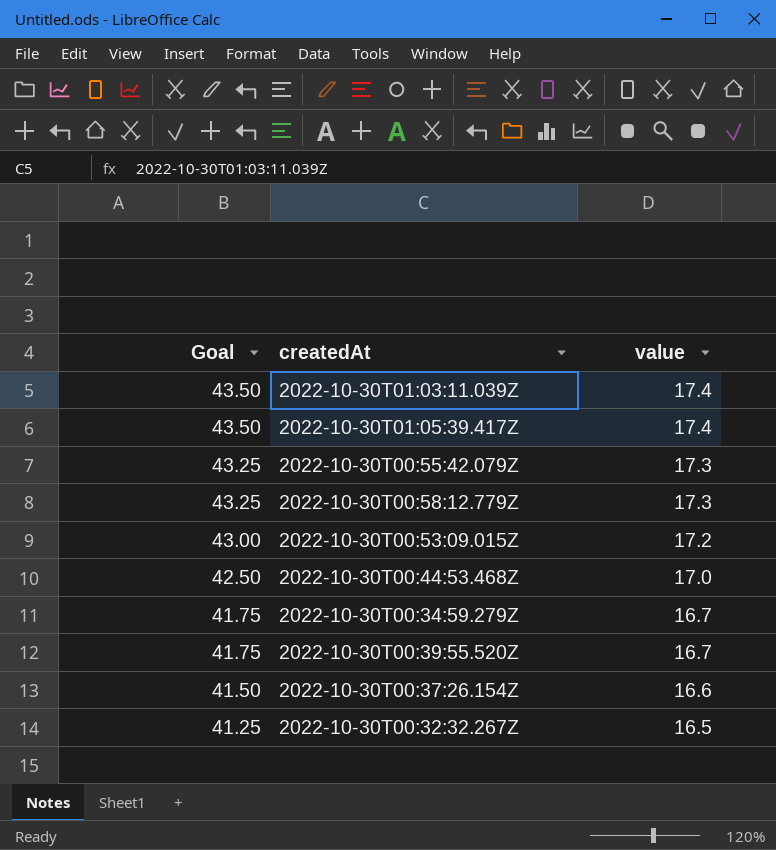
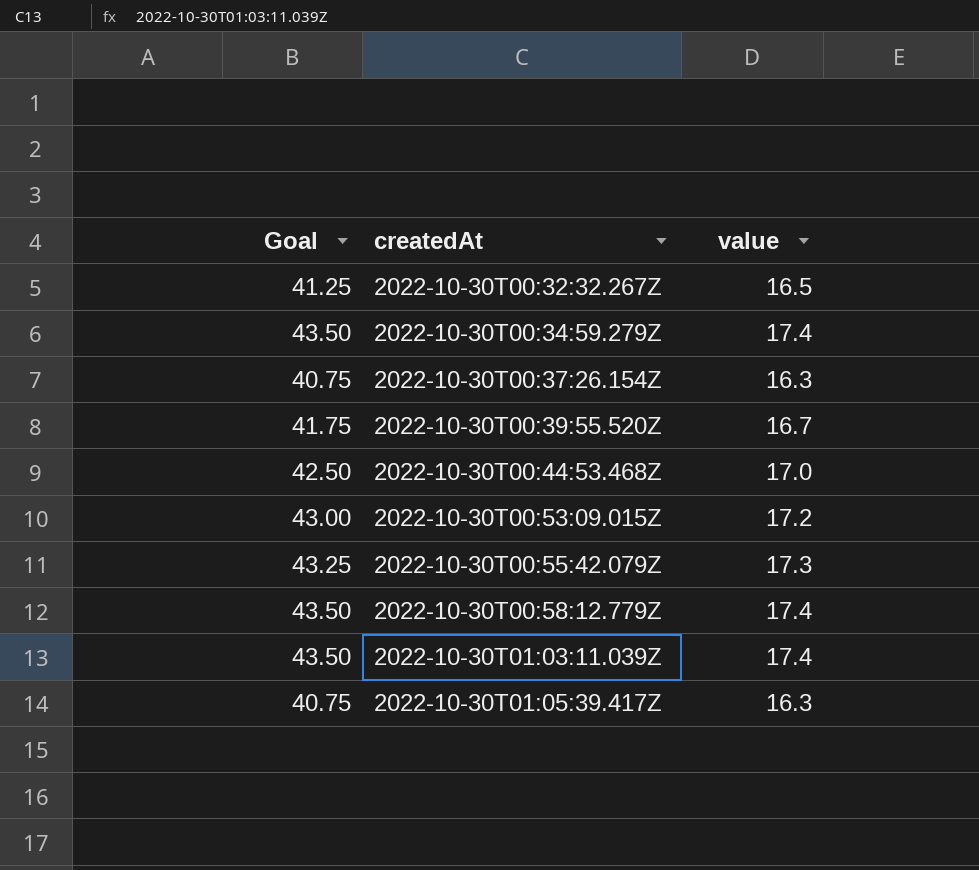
row order: Goal descending -> createdAt ascending
2022-10-30T00:34:59.279Z | Goal: 41.75 -> 43.50
2022-10-30T00:34:59.279Z | value: 16.7 -> 17.4
2022-10-30T00:37:26.154Z | Goal: 41.50 -> 40.75
2022-10-30T00:37:26.154Z | value: 16.6 -> 16.3
2022-10-30T00:58:12.779Z | Goal: 43.25 -> 43.50
2022-10-30T00:58:12.779Z | value: 17.3 -> 17.4
2022-10-30T01:05:39.417Z | Goal: 43.50 -> 40.75
2022-10-30T01:05:39.417Z | value: 17.4 -> 16.3

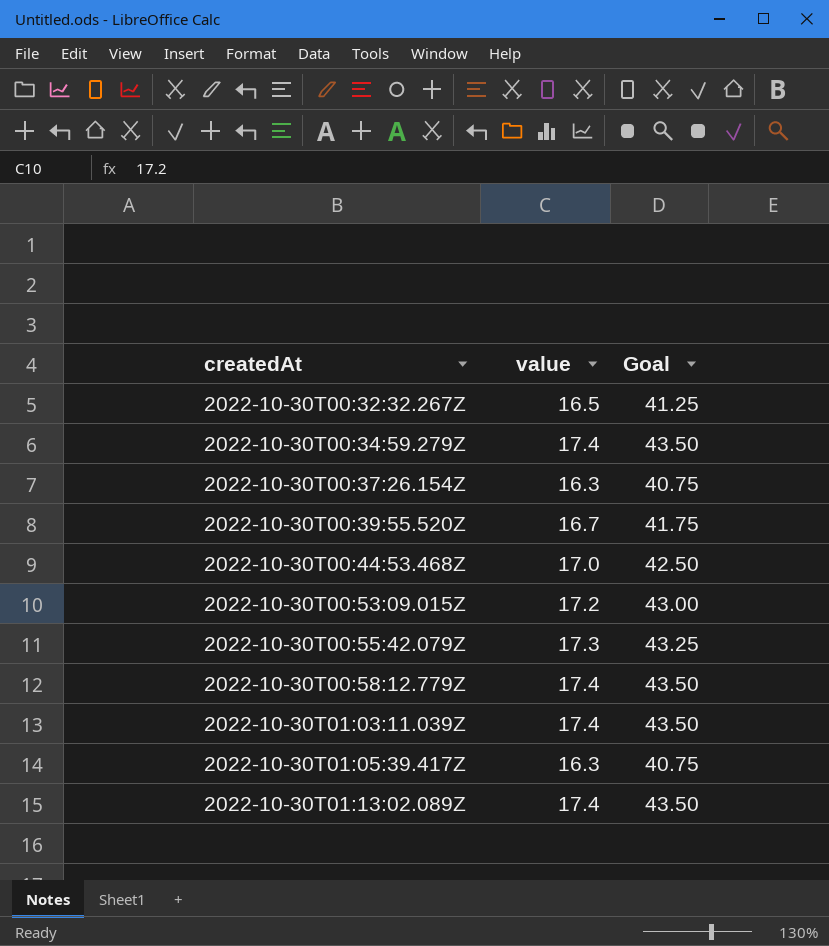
column Goal | position: 1 -> 3
row 2022-10-30T01:13:02.089Z: none -> 17.4 | 43.50

